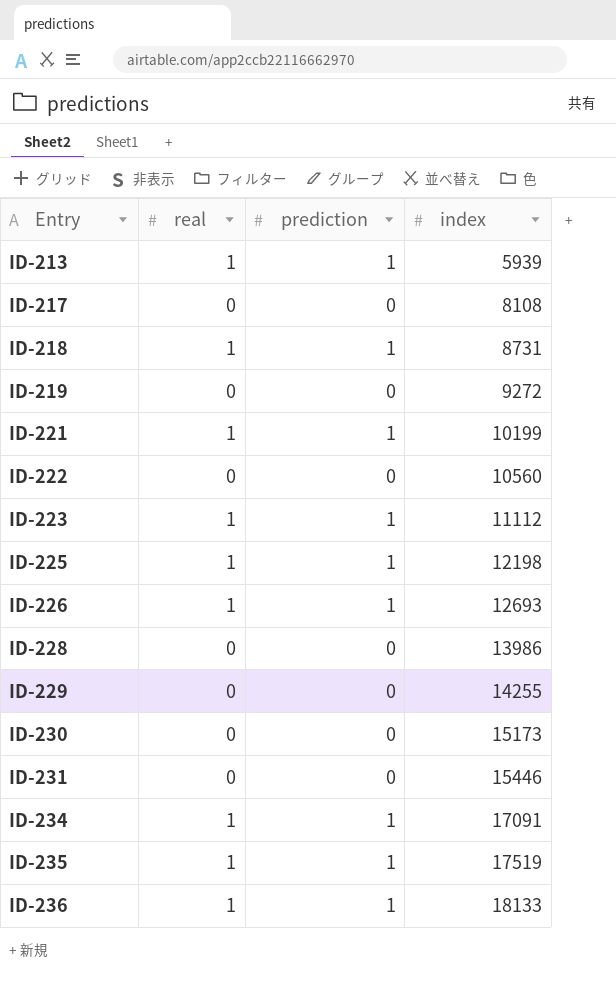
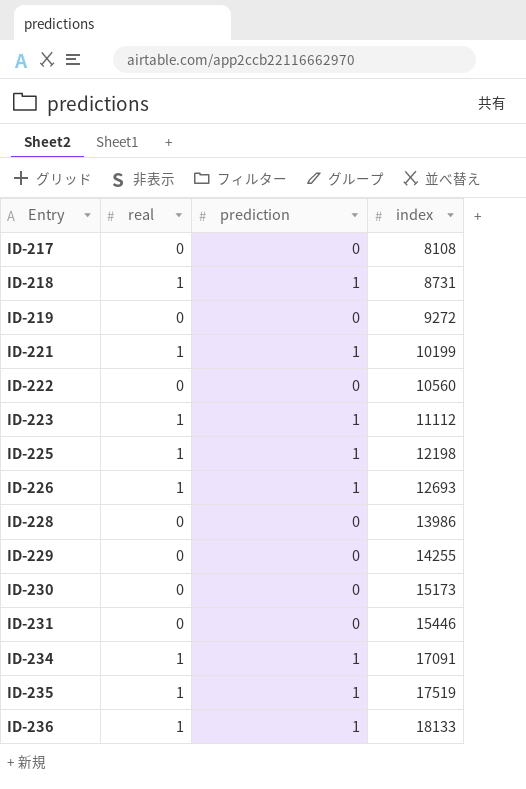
row ID-213: 1 | 1 | 5939 -> none

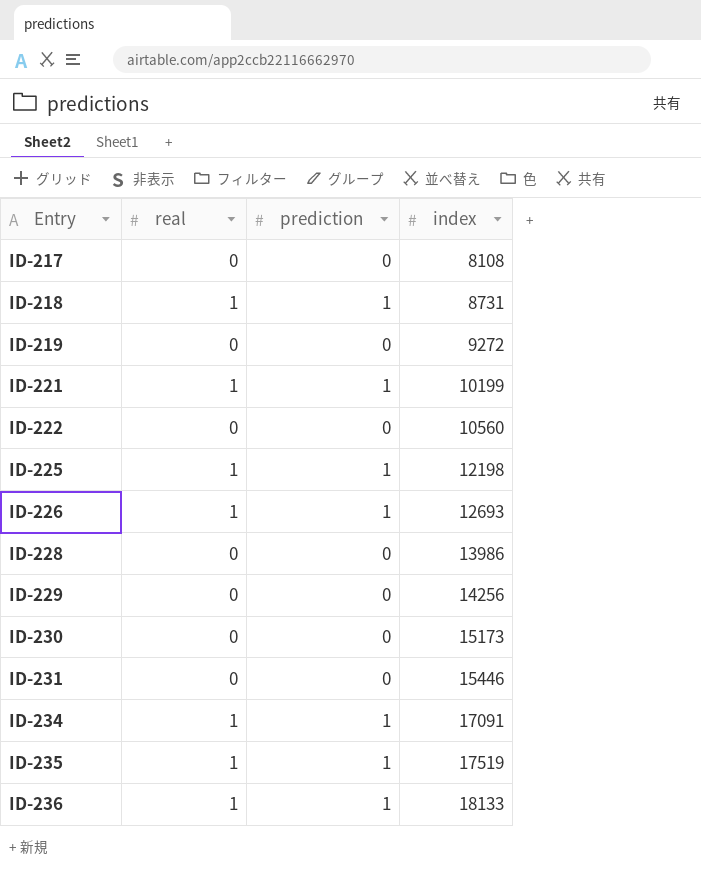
row ID-223: 1 | 1 | 11112 -> none
ID-229 | index: 14255 -> 14256

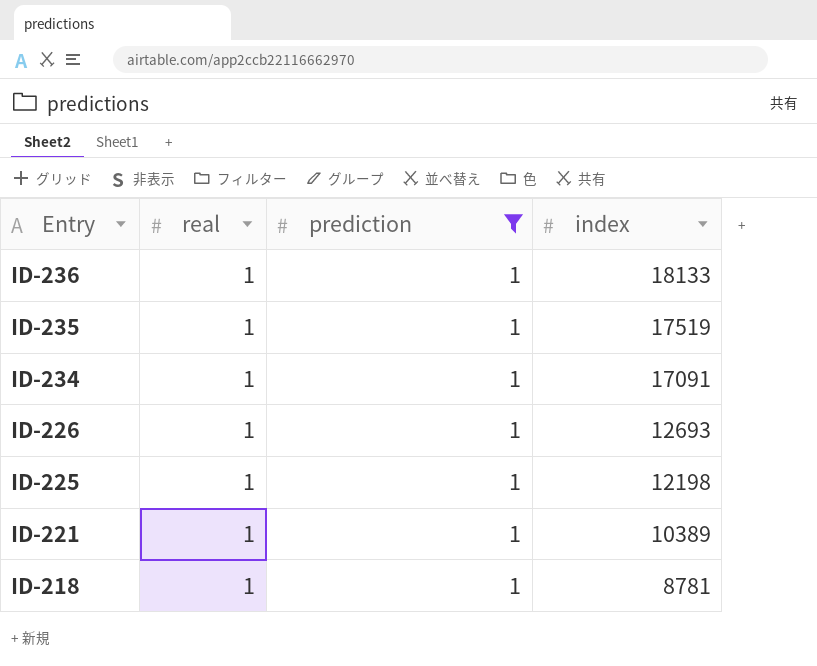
filter: none -> prediction = 1
row order: Entry ascending -> Entry descending
ID-221 | index: 10199 -> 10389
ID-218 | index: 8731 -> 8781

